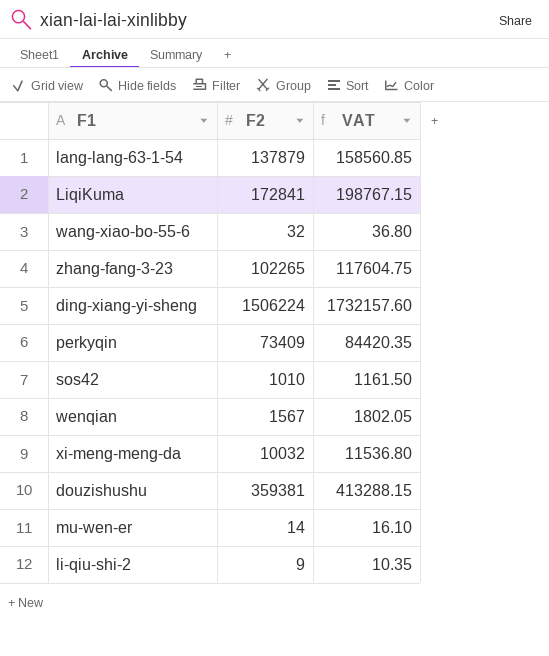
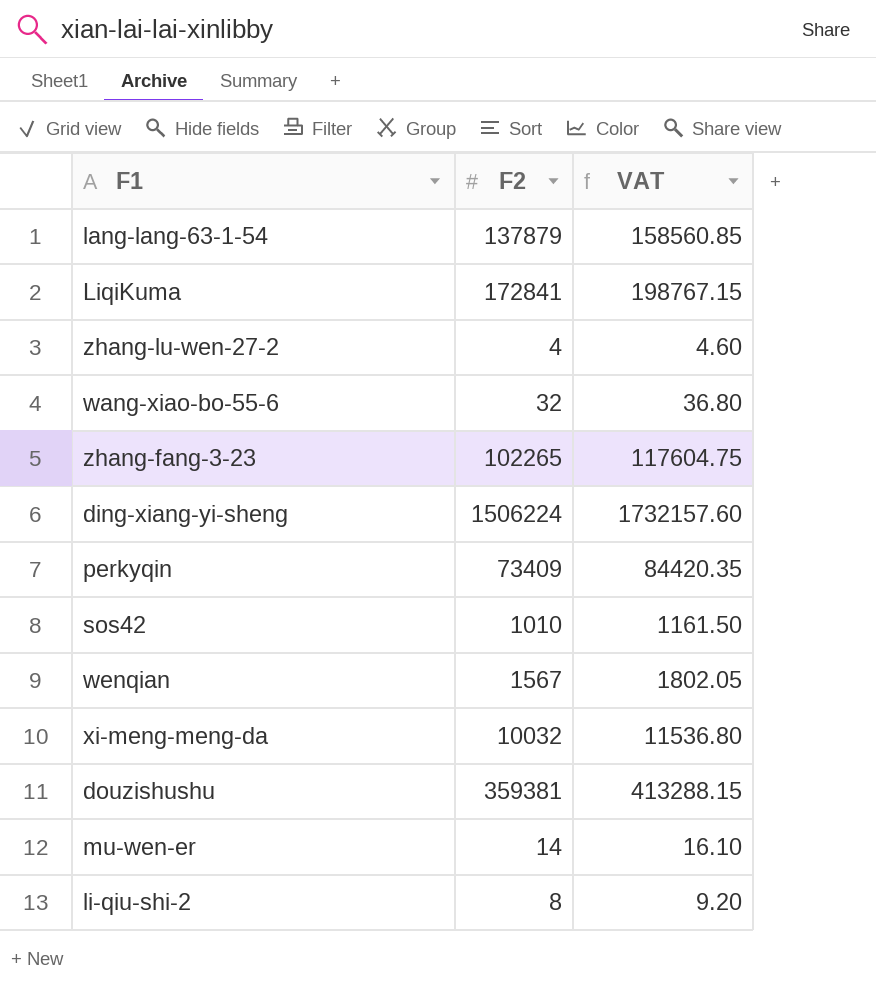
row zhang-lu-wen-27-2: none -> 4 | 4.60
li-qiu-shi-2 | F2: 9 -> 8
li-qiu-shi-2 | VAT: 10.35 -> 9.20

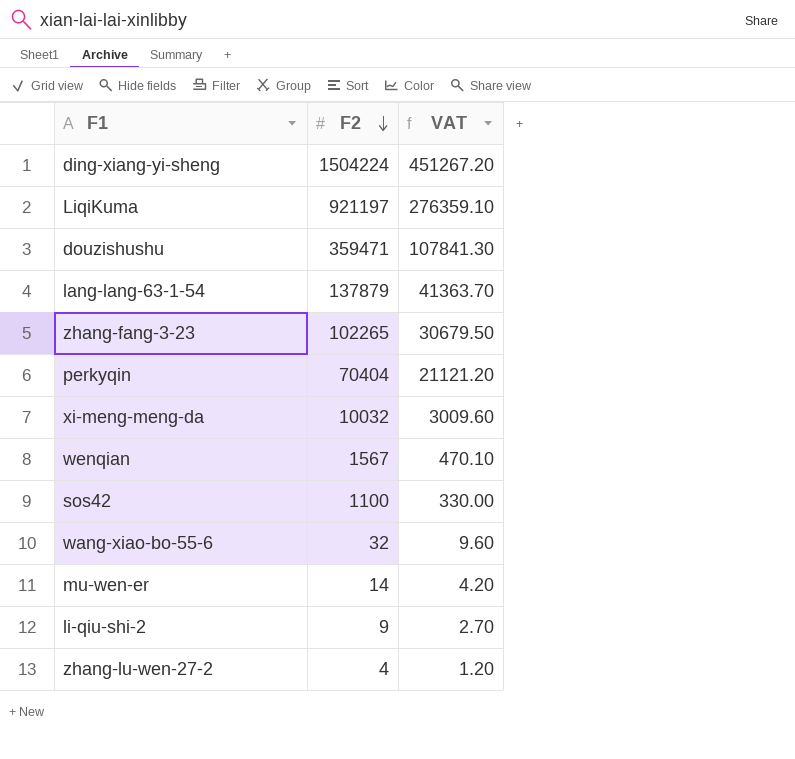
row order: none -> F2 descending
column VAT | formula: [F2] * 1.15 -> [F2] * 0.3
ding-xiang-yi-sheng | F2: 1506224 -> 1504224
LiqiKuma | F2: 172841 -> 921197
douzishushu | F2: 359381 -> 359471
perkyqin | F2: 73409 -> 70404
sos42 | F2: 1010 -> 1100
li-qiu-shi-2 | F2: 8 -> 9

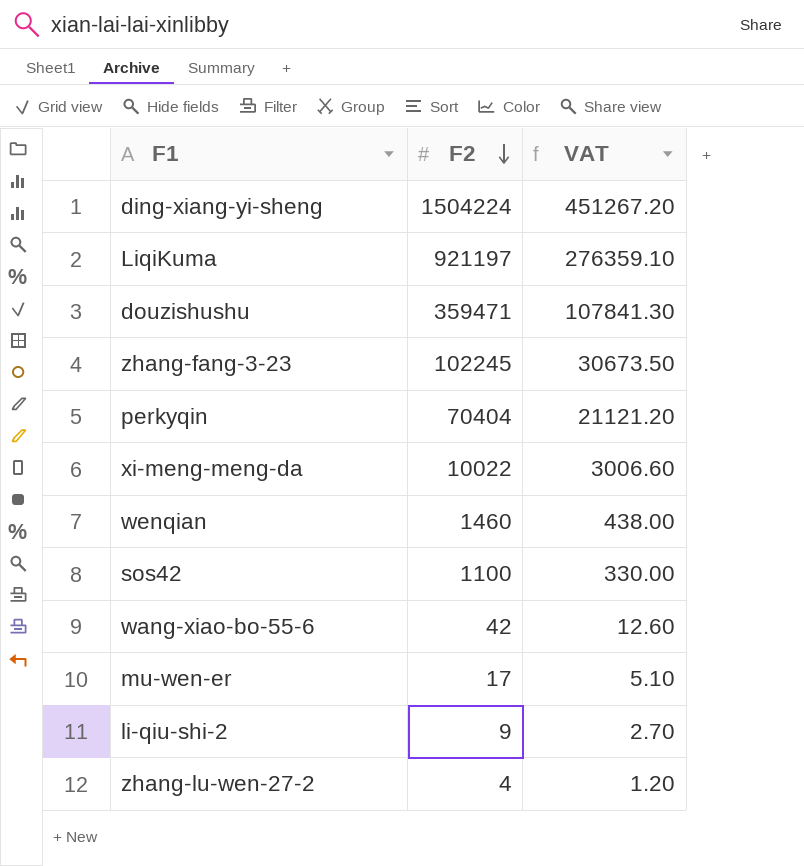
row lang-lang-63-1-54: 137879 | 41363.70 -> none
zhang-fang-3-23 | F2: 102265 -> 102245
zhang-fang-3-23 | VAT: 30679.50 -> 30673.50
xi-meng-meng-da | F2: 10032 -> 10022
xi-meng-meng-da | VAT: 3009.60 -> 3006.60
wenqian | F2: 1567 -> 1460
wenqian | VAT: 470.10 -> 438.00
wang-xiao-bo-55-6 | F2: 32 -> 42
wang-xiao-bo-55-6 | VAT: 9.60 -> 12.60
mu-wen-er | F2: 14 -> 17
mu-wen-er | VAT: 4.20 -> 5.10

